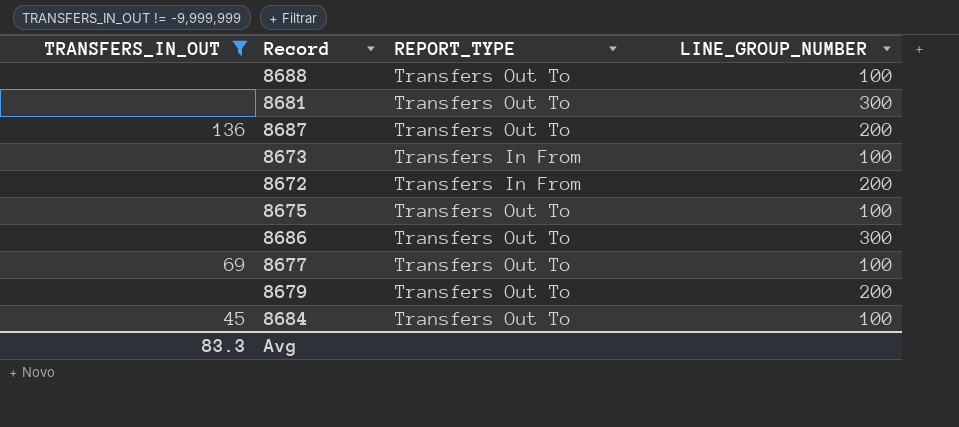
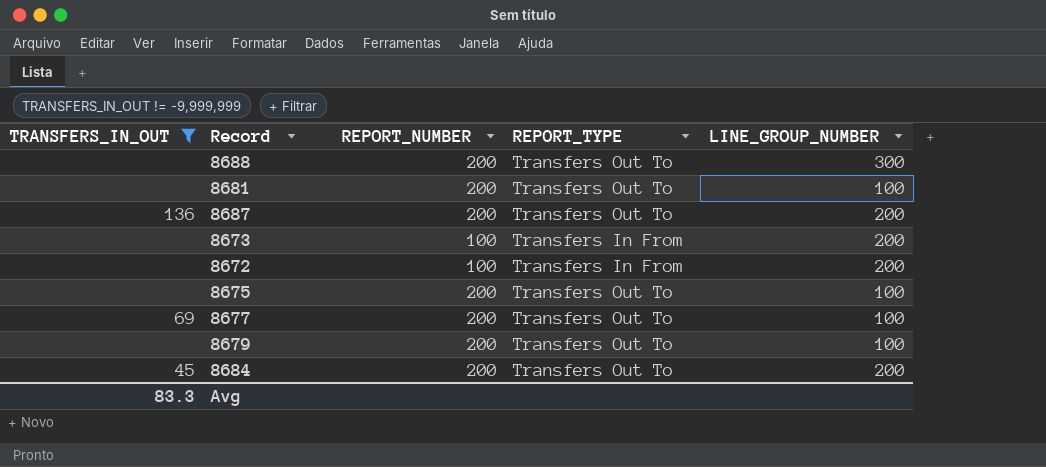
column REPORT_NUMBER | position: none -> 3
row 8686: none | Transfers Out To | 300 -> none
8688 | LINE_GROUP_NUMBER: 100 -> 300
8681 | LINE_GROUP_NUMBER: 300 -> 100
8673 | LINE_GROUP_NUMBER: 100 -> 200
8679 | LINE_GROUP_NUMBER: 200 -> 100
8684 | LINE_GROUP_NUMBER: 100 -> 200

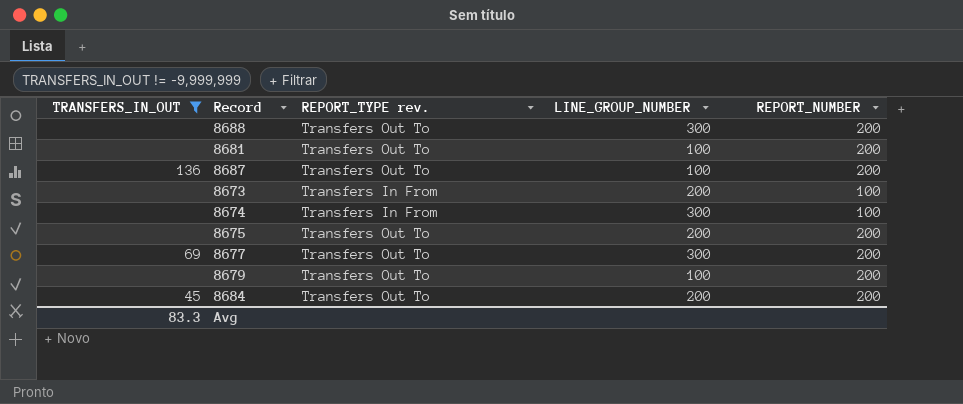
column name: REPORT_TYPE -> REPORT_TYPE rev.
column REPORT_NUMBER | position: 3 -> 5
row 8672: none | 100 | Transfers In From | 200 -> none
8687 | LINE_GROUP_NUMBER: 200 -> 100
row 8674: none -> none | Transfers In From | 300 | 100
8675 | LINE_GROUP_NUMBER: 100 -> 200
8677 | LINE_GROUP_NUMBER: 100 -> 300

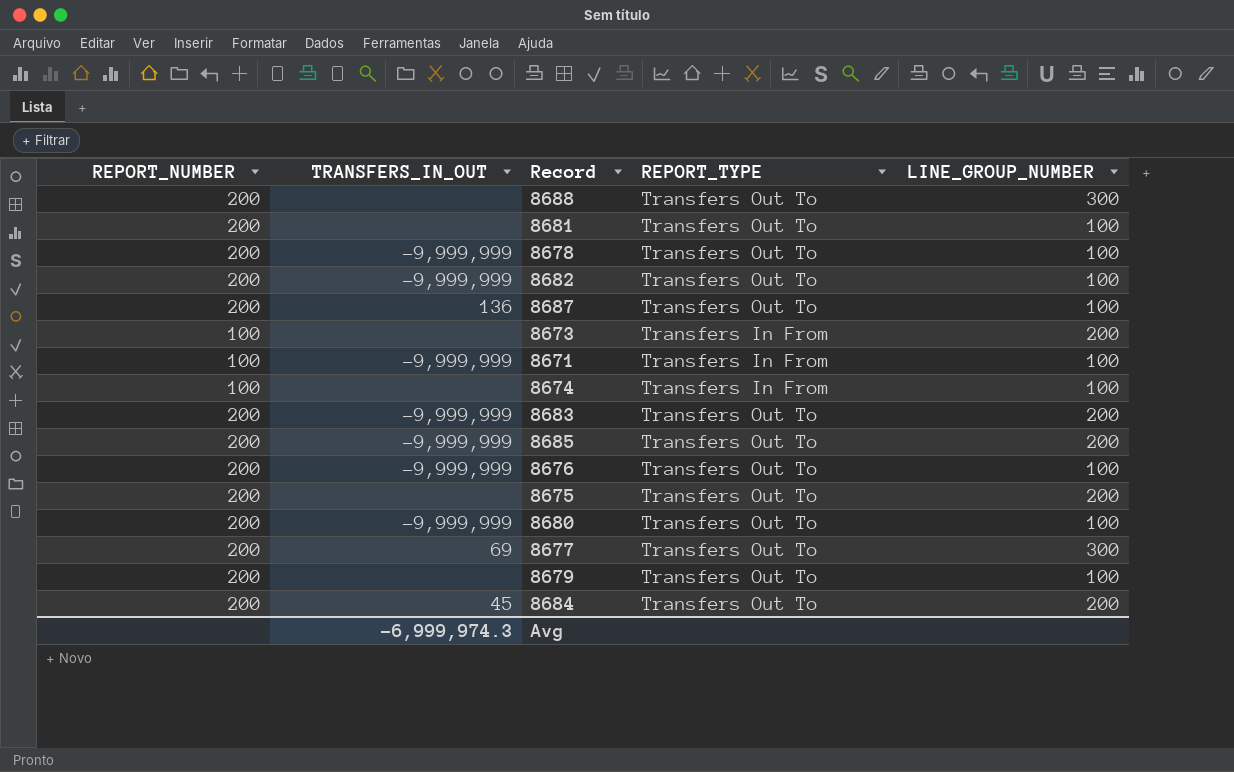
filter: TRANSFERS_IN_OUT != -9,999,999 -> none
column REPORT_NUMBER | position: 5 -> 1
column name: REPORT_TYPE rev. -> REPORT_TYPE
8674 | LINE_GROUP_NUMBER: 300 -> 100
Avg | TRANSFERS_IN_OUT: 83.3 -> -6,999,974.3

